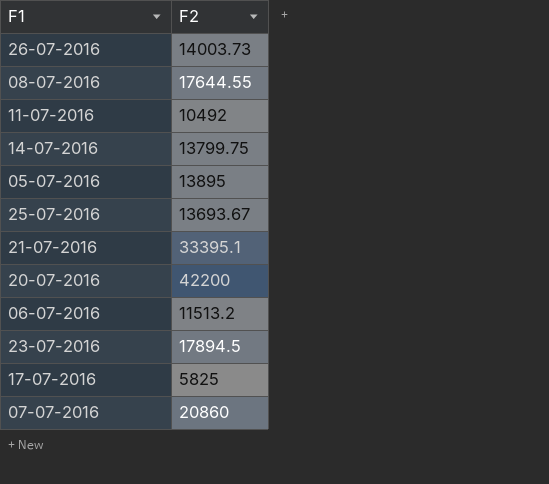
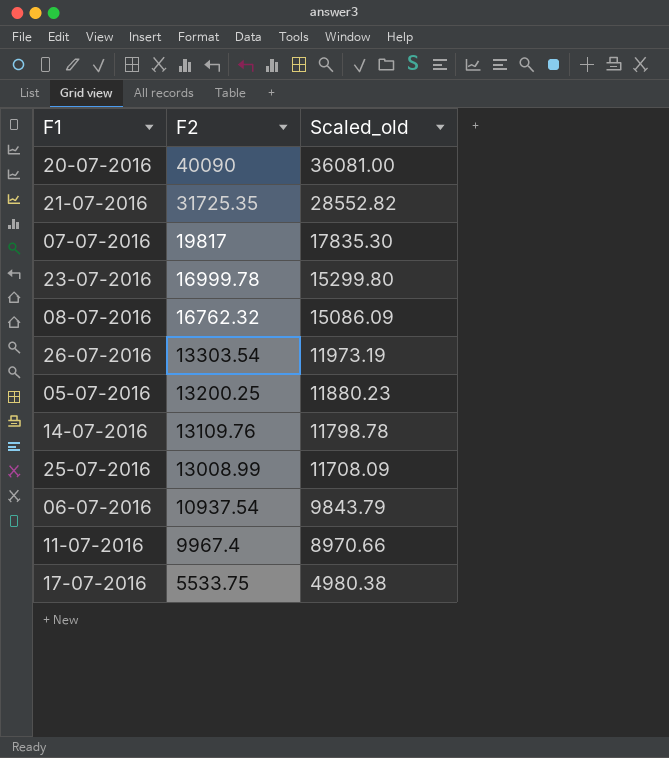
row order: none -> F2 descending
column Scaled_old | formula: none -> [F2] * 0.9
20-07-2016 | F2: 42200 -> 40090
21-07-2016 | F2: 33395.1 -> 31725.35
07-07-2016 | F2: 20860 -> 19817
23-07-2016 | F2: 17894.5 -> 16999.78
08-07-2016 | F2: 17644.55 -> 16762.32
26-07-2016 | F2: 14003.73 -> 13303.54
05-07-2016 | F2: 13895 -> 13200.25
14-07-2016 | F2: 13799.75 -> 13109.76
25-07-2016 | F2: 13693.67 -> 13008.99
06-07-2016 | F2: 11513.2 -> 10937.54
11-07-2016 | F2: 10492 -> 9967.4
17-07-2016 | F2: 5825 -> 5533.75

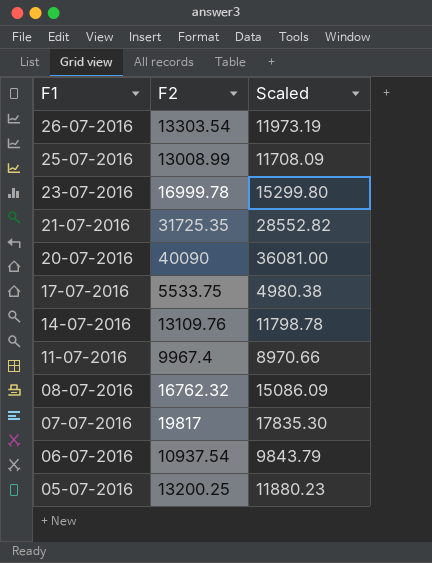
row order: F2 descending -> F1 descending
column name: Scaled_old -> Scaled

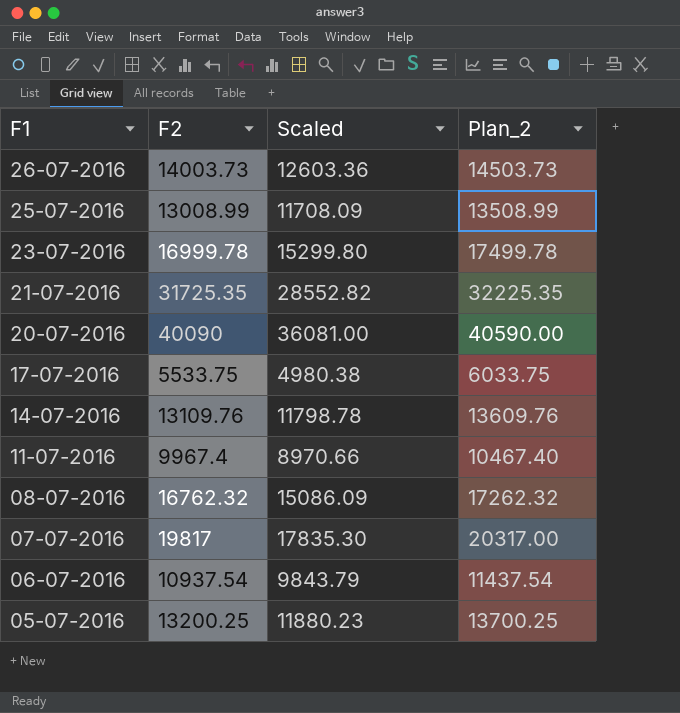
column Plan_2 | formula: none -> [F2] + 500
26-07-2016 | F2: 13303.54 -> 14003.73
26-07-2016 | Scaled: 11973.19 -> 12603.36

